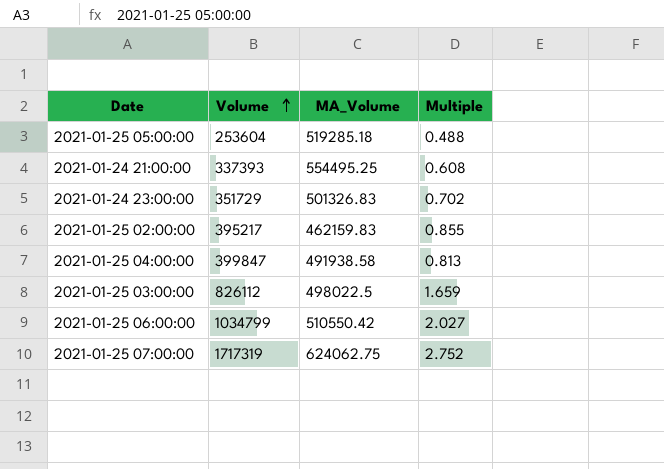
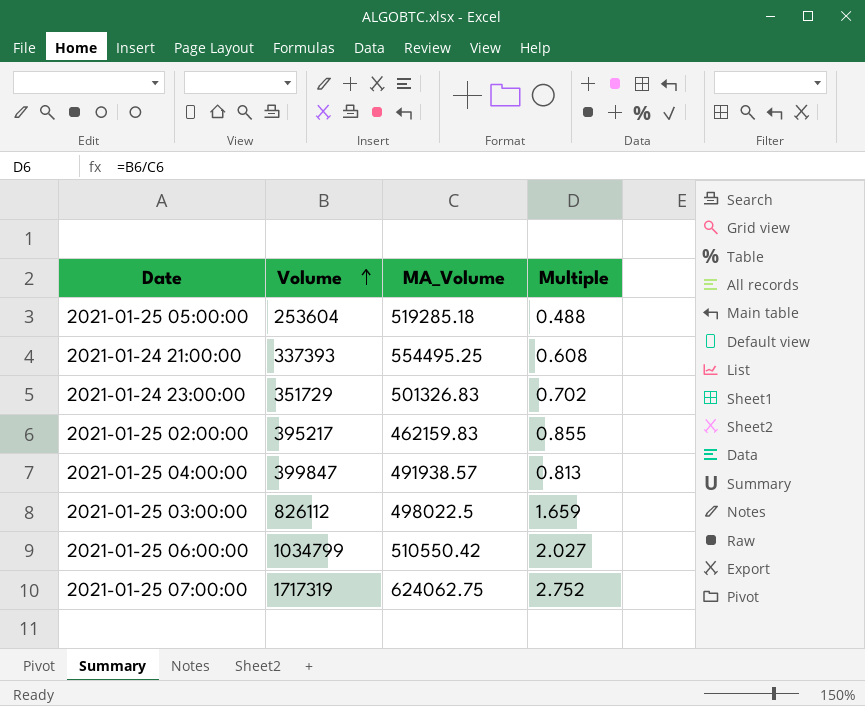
2021-01-25 04:00:00 | MA_Volume: 491938.58 -> 491938.57

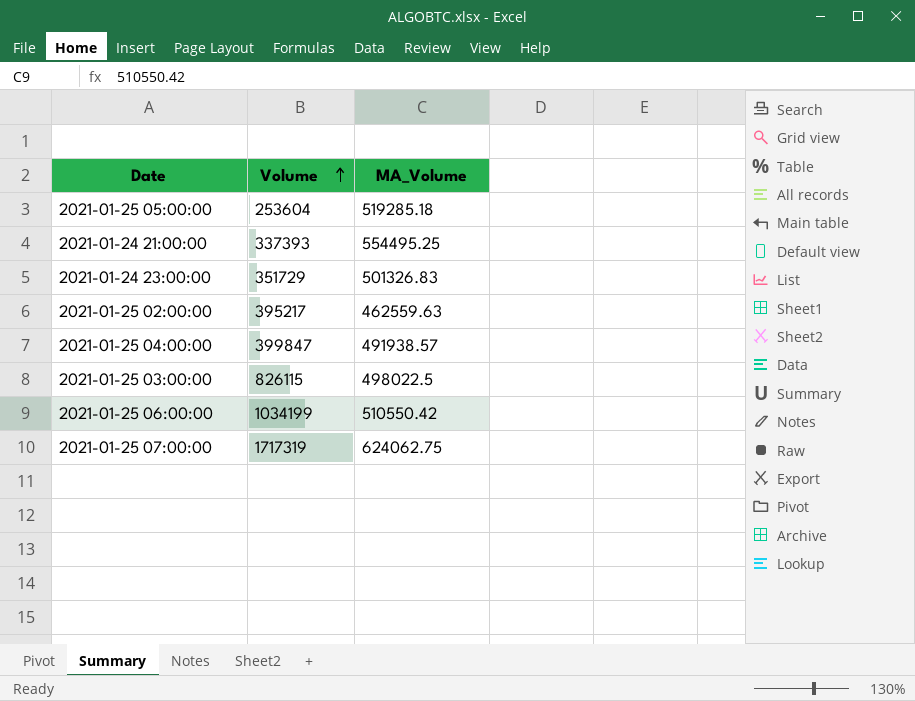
column Multiple | formula: [Volume] / [MA_Volume] -> none
2021-01-25 02:00:00 | MA_Volume: 462159.83 -> 462559.63
2021-01-25 03:00:00 | Volume: 826112 -> 826115
2021-01-25 06:00:00 | Volume: 1034799 -> 1034199

